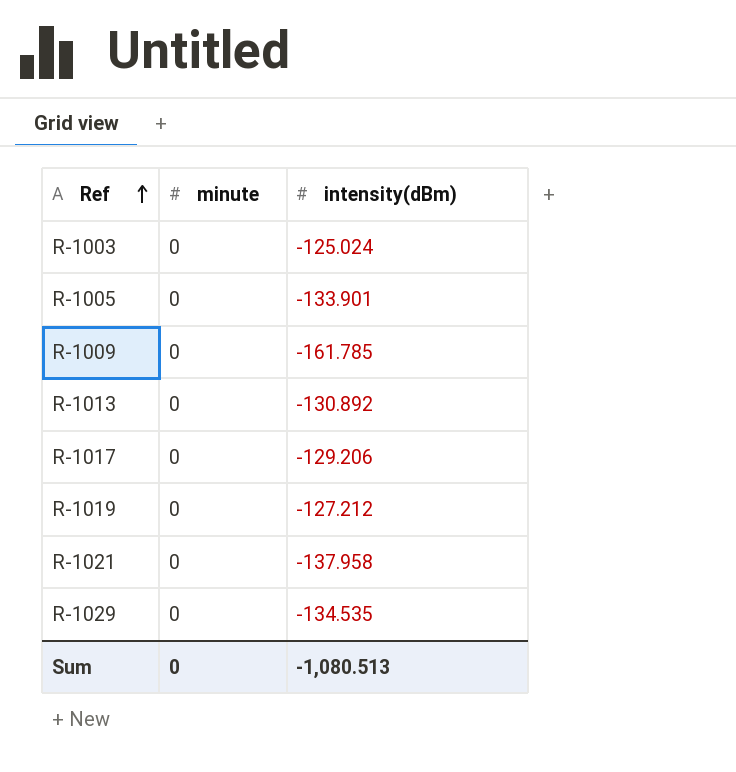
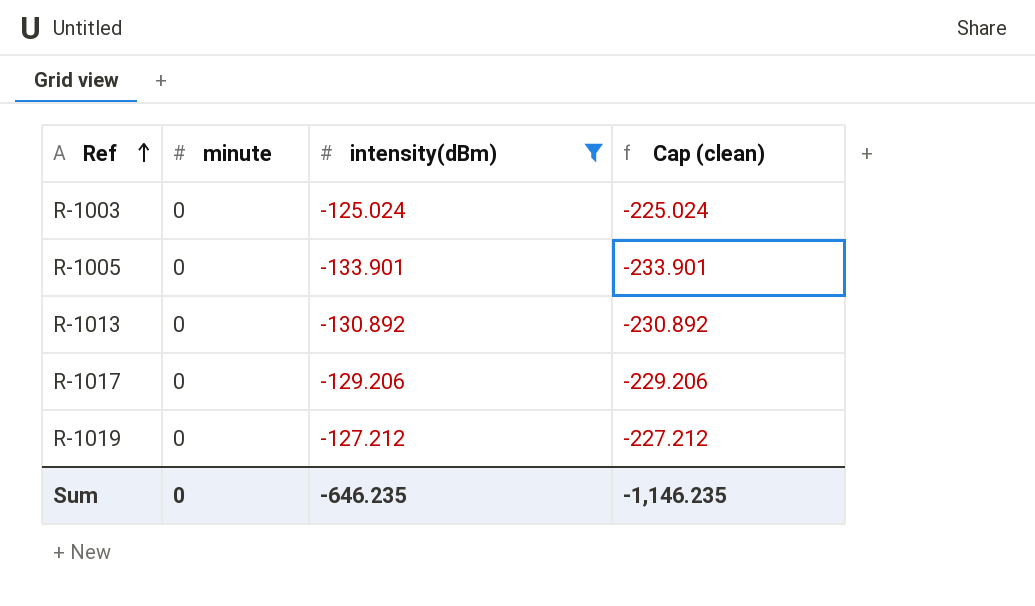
filter: none -> intensity(dBm) >= -133.901
column Cap (clean) | formula: none -> [intensity(dBm)] - 100
Sum | intensity(dBm): -1,080.513 -> -646.235

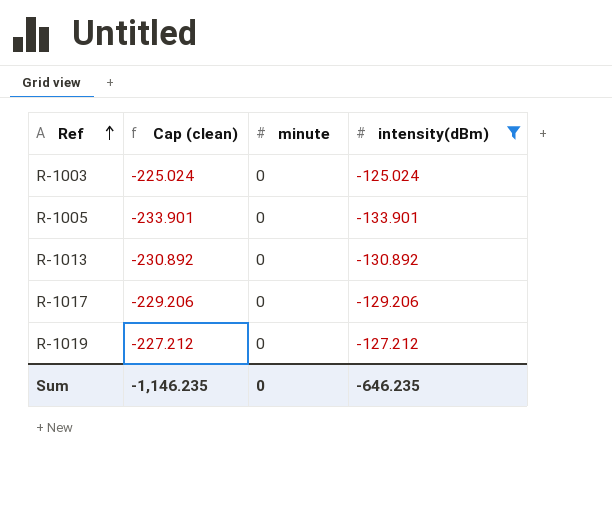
column Cap (clean) | position: 4 -> 2

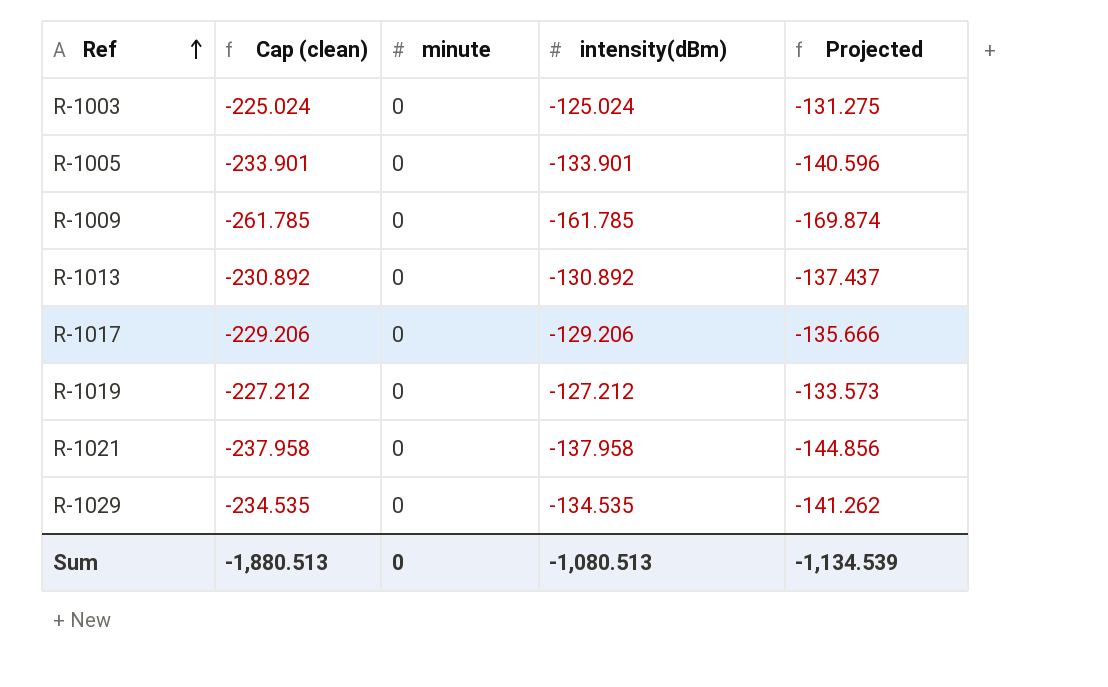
filter: intensity(dBm) >= -133.901 -> none
column Projected | formula: none -> [intensity(dBm)] * 1.05
Sum | Cap (clean): -1,146.235 -> -1,880.513
Sum | intensity(dBm): -646.235 -> -1,080.513

